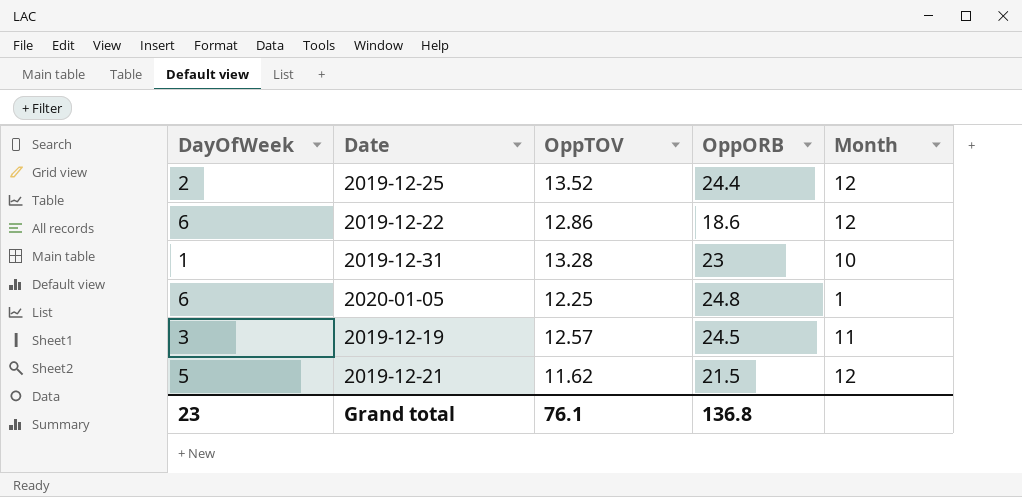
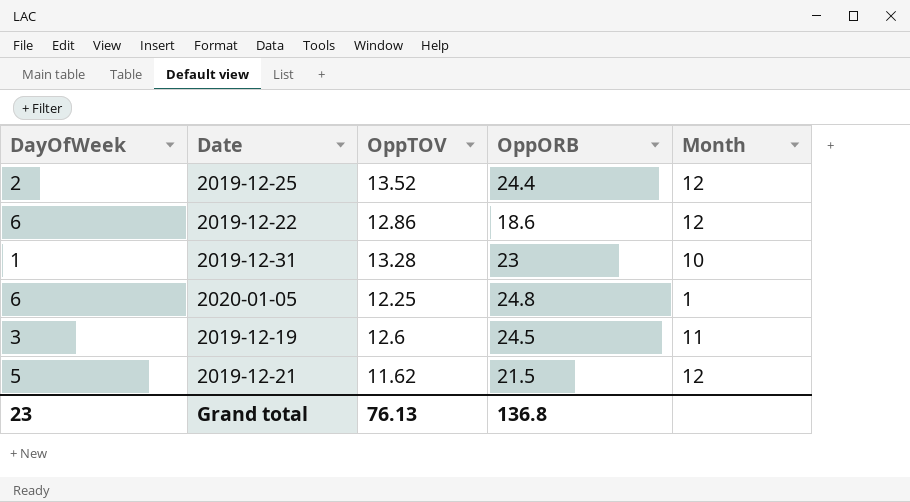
2019-12-19 | OppTOV: 12.57 -> 12.6
Grand total | OppTOV: 76.1 -> 76.13

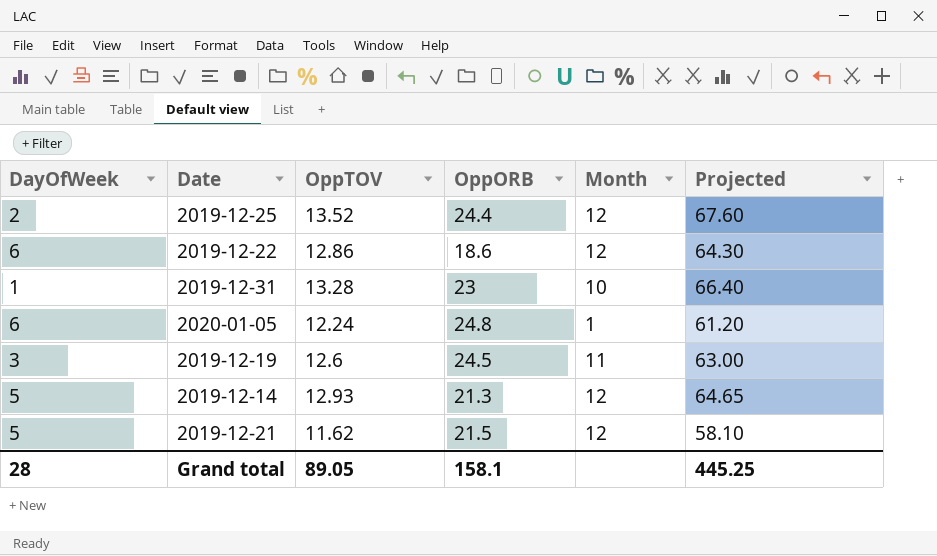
column Projected | formula: none -> [OppTOV] * 5
2020-01-05 | OppTOV: 12.25 -> 12.24
row 2019-12-14: none -> 5 | 12.93 | 21.3 | 12 | 64.65
Grand total | DayOfWeek: 23 -> 28
Grand total | OppTOV: 76.13 -> 89.05
Grand total | OppORB: 136.8 -> 158.1

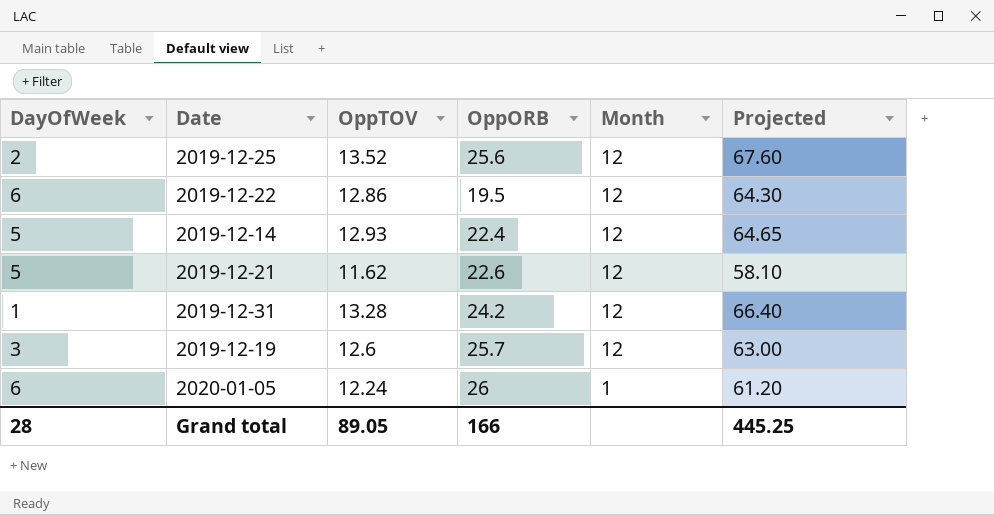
row order: none -> Month descending
2019-12-25 | OppORB: 24.4 -> 25.6
2019-12-22 | OppORB: 18.6 -> 19.5
2019-12-14 | OppORB: 21.3 -> 22.4
2019-12-21 | OppORB: 21.5 -> 22.6
2019-12-31 | OppORB: 23 -> 24.2
2019-12-31 | Month: 10 -> 12
2019-12-19 | OppORB: 24.5 -> 25.7
2019-12-19 | Month: 11 -> 12
2020-01-05 | OppORB: 24.8 -> 26
Grand total | OppORB: 158.1 -> 166

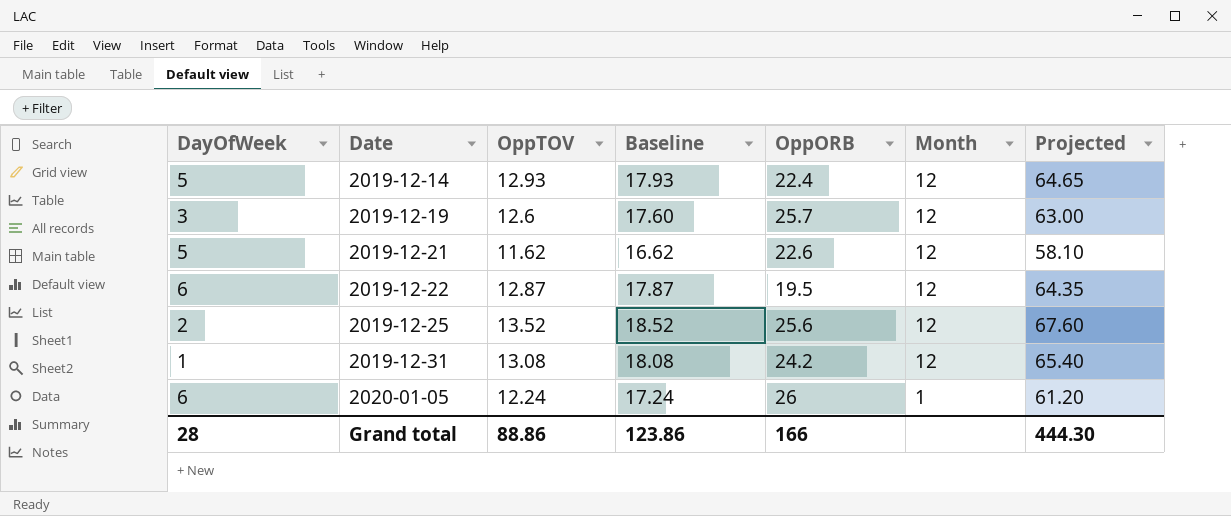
row order: Month descending -> Date ascending
column Baseline | formula: none -> [OppTOV] + 5
2019-12-22 | OppTOV: 12.86 -> 12.87
2019-12-22 | Projected: 64.30 -> 64.35
2019-12-31 | OppTOV: 13.28 -> 13.08
2019-12-31 | Projected: 66.40 -> 65.40
Grand total | OppTOV: 89.05 -> 88.86
Grand total | Projected: 445.25 -> 444.30

